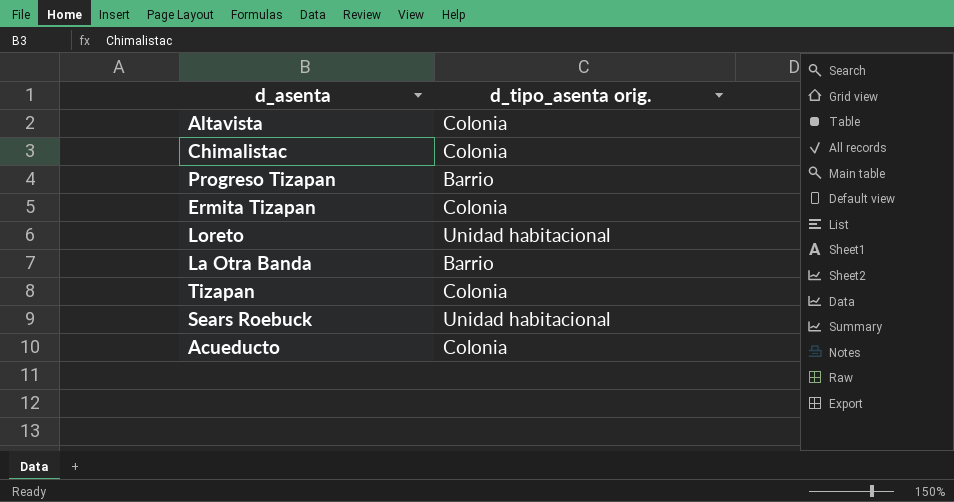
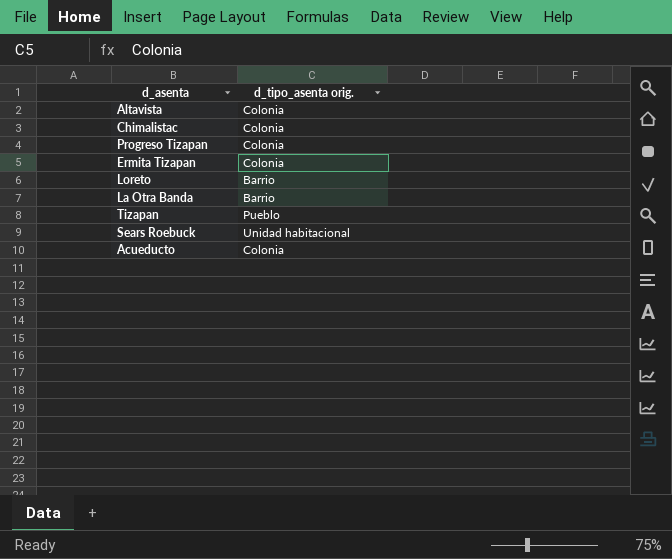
Progreso Tizapan | d_tipo_asenta orig.: Barrio -> Colonia
Loreto | d_tipo_asenta orig.: Unidad habitacional -> Barrio
Tizapan | d_tipo_asenta orig.: Colonia -> Pueblo

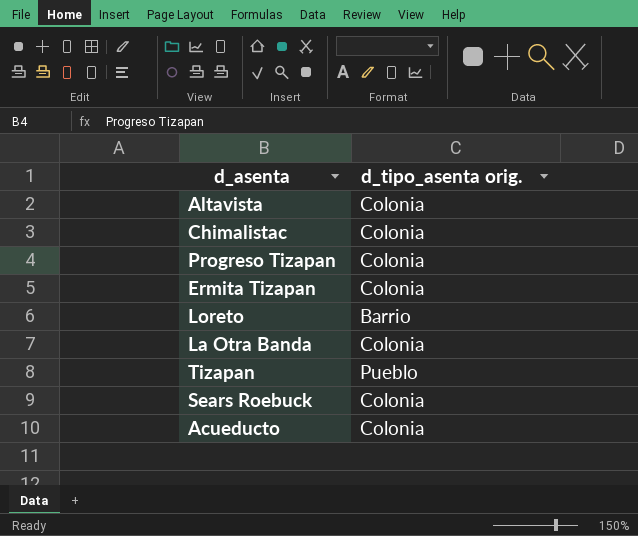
La Otra Banda | d_tipo_asenta orig.: Barrio -> Colonia
Sears Roebuck | d_tipo_asenta orig.: Unidad habitacional -> Colonia

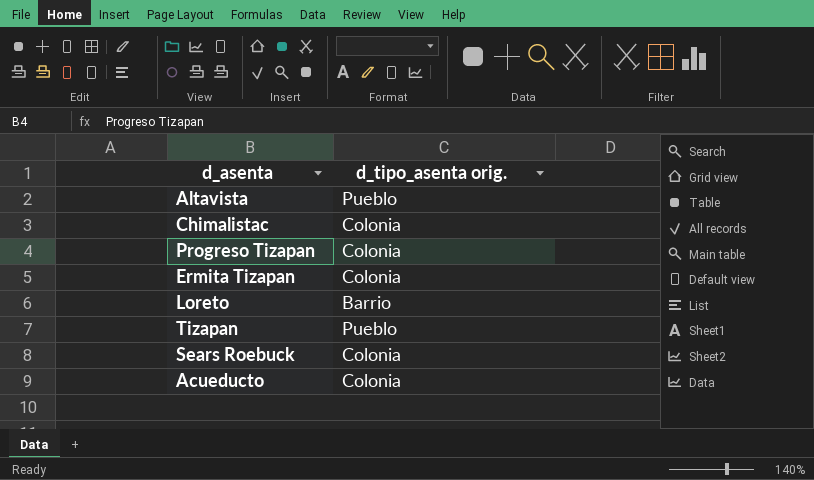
row La Otra Banda: Colonia -> none
Altavista | d_tipo_asenta orig.: Colonia -> Pueblo

